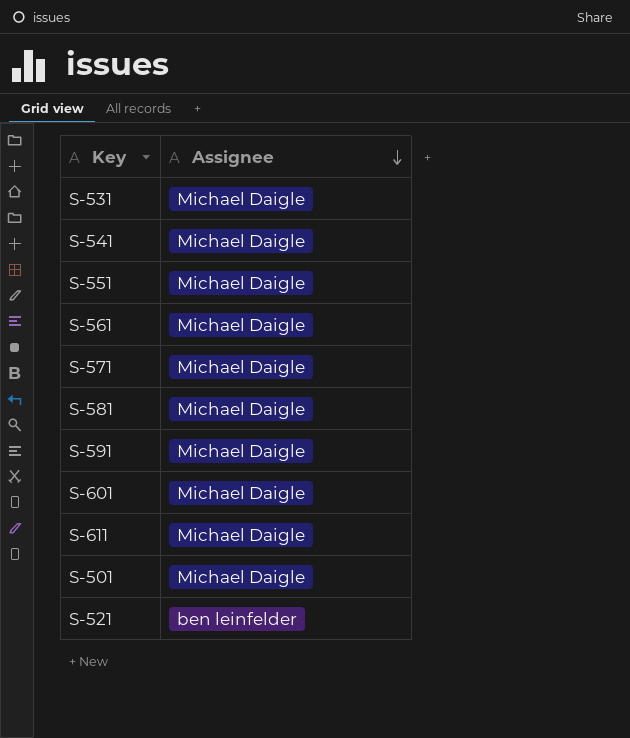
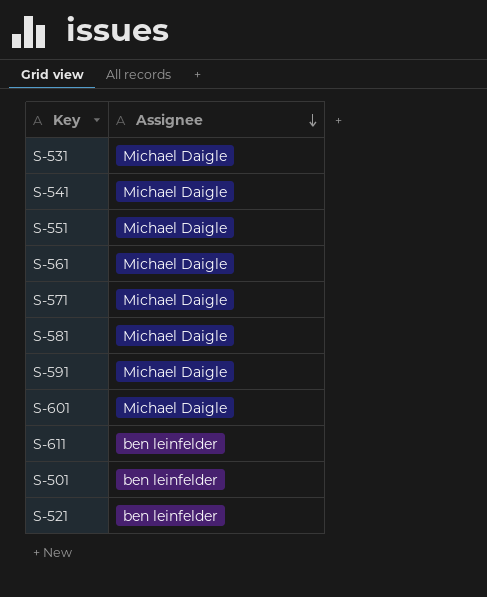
S-611 | Assignee: Michael Daigle -> ben leinfelder
S-501 | Assignee: Michael Daigle -> ben leinfelder

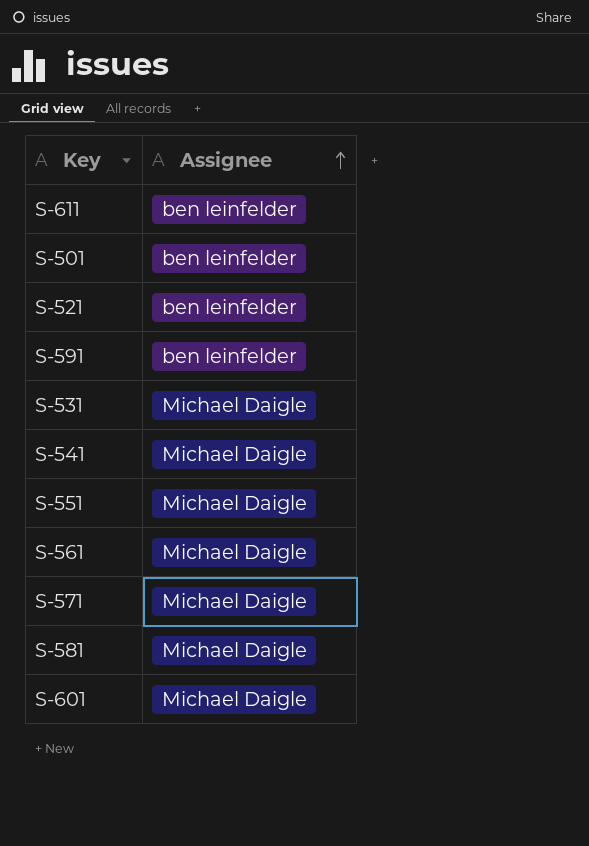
row order: Assignee descending -> Assignee ascending
S-591 | Assignee: Michael Daigle -> ben leinfelder

